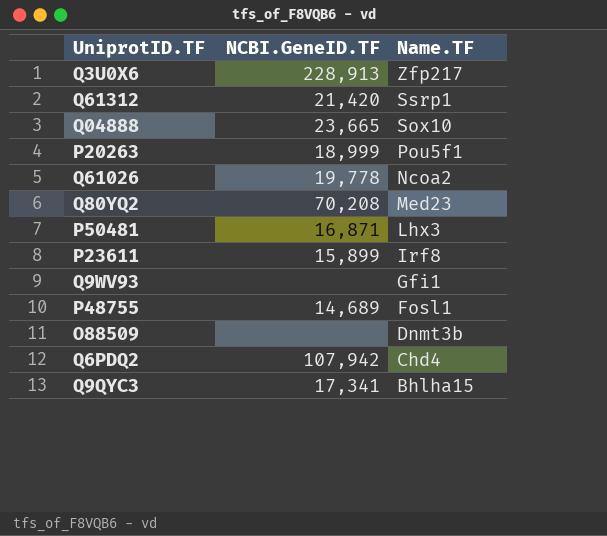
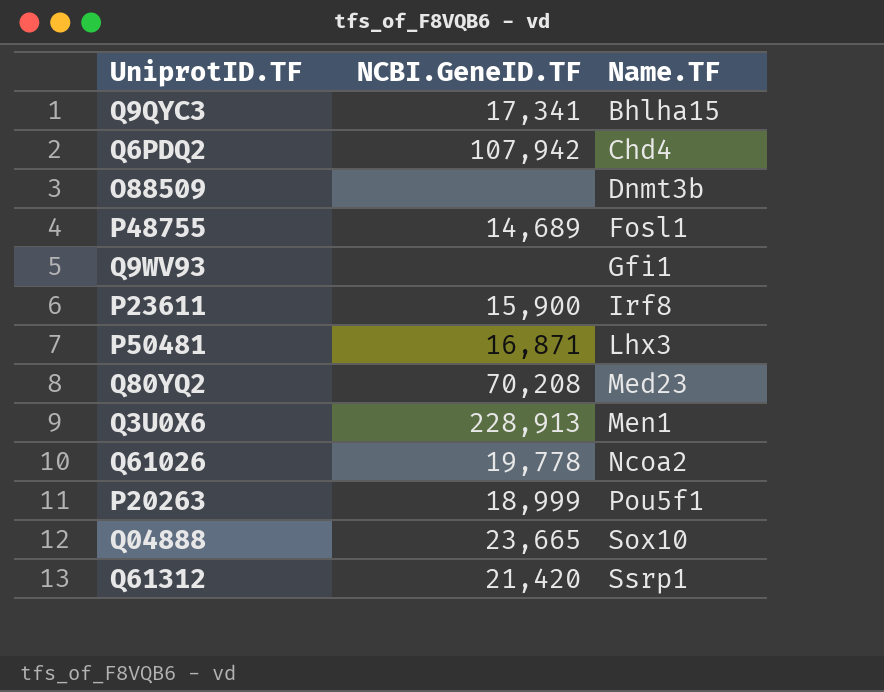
row order: Name.TF descending -> Name.TF ascending
P23611 | NCBI.GeneID.TF: 15,899 -> 15,900
Q3U0X6 | Name.TF: Zfp217 -> Men1

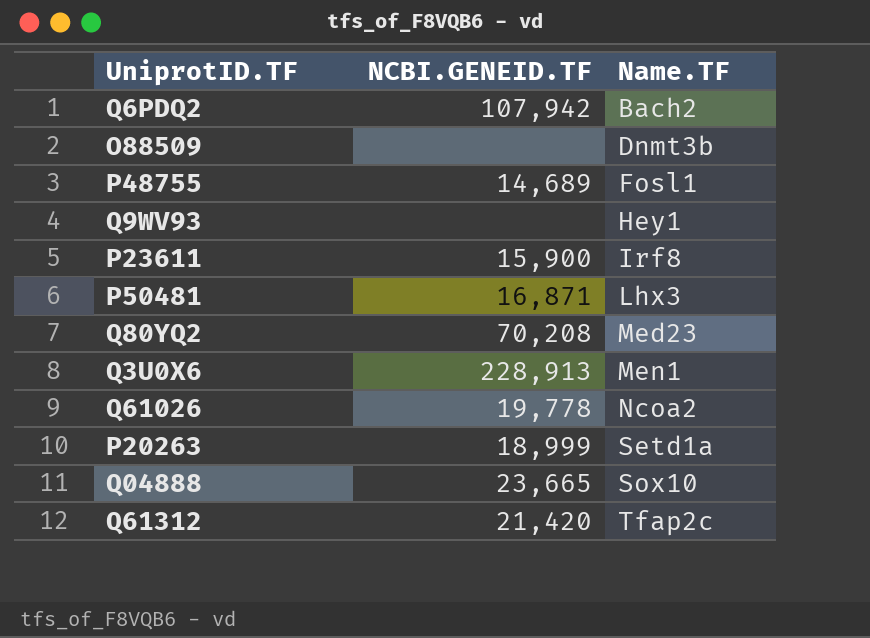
column name: NCBI.GeneID.TF -> NCBI.GENEID.TF
row Q9QYC3: 17,341 | Bhlha15 -> none
Q6PDQ2 | Name.TF: Chd4 -> Bach2
Q9WV93 | Name.TF: Gfi1 -> Hey1
P20263 | Name.TF: Pou5f1 -> Setd1a
Q61312 | Name.TF: Ssrp1 -> Tfap2c

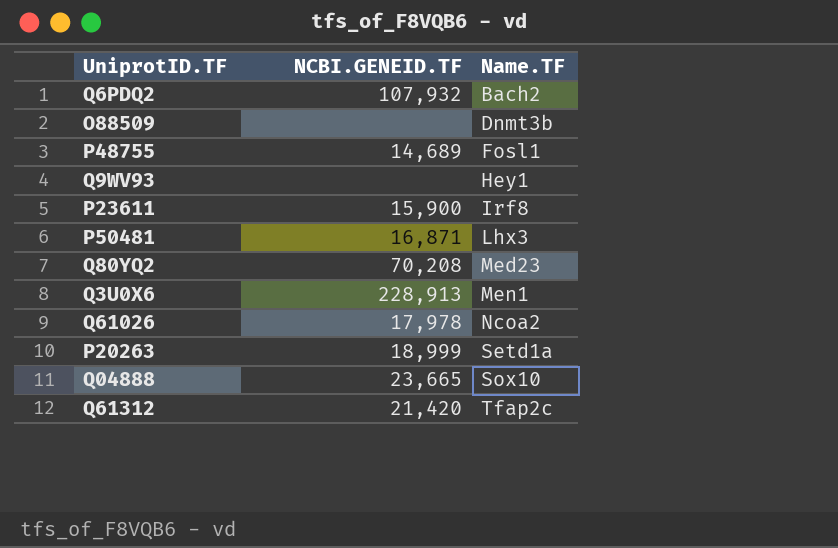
Q6PDQ2 | NCBI.GENEID.TF: 107,942 -> 107,932
Q61026 | NCBI.GENEID.TF: 19,778 -> 17,978

